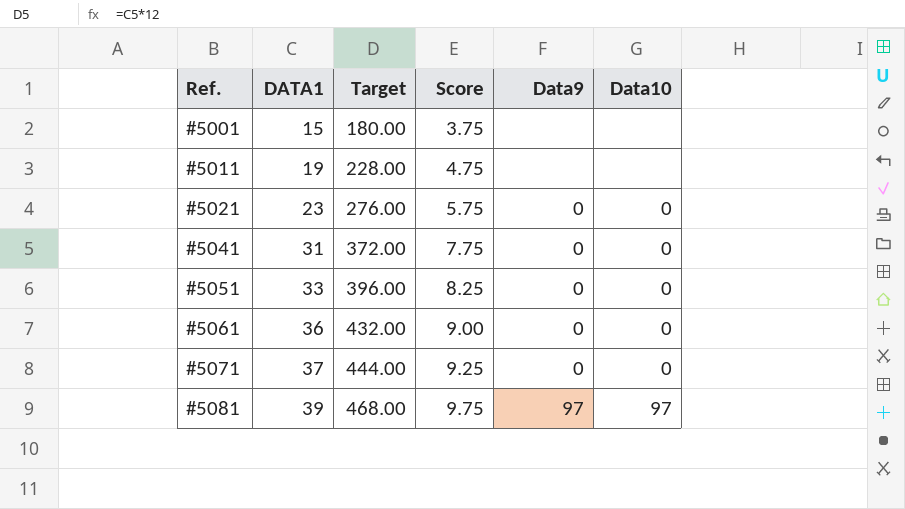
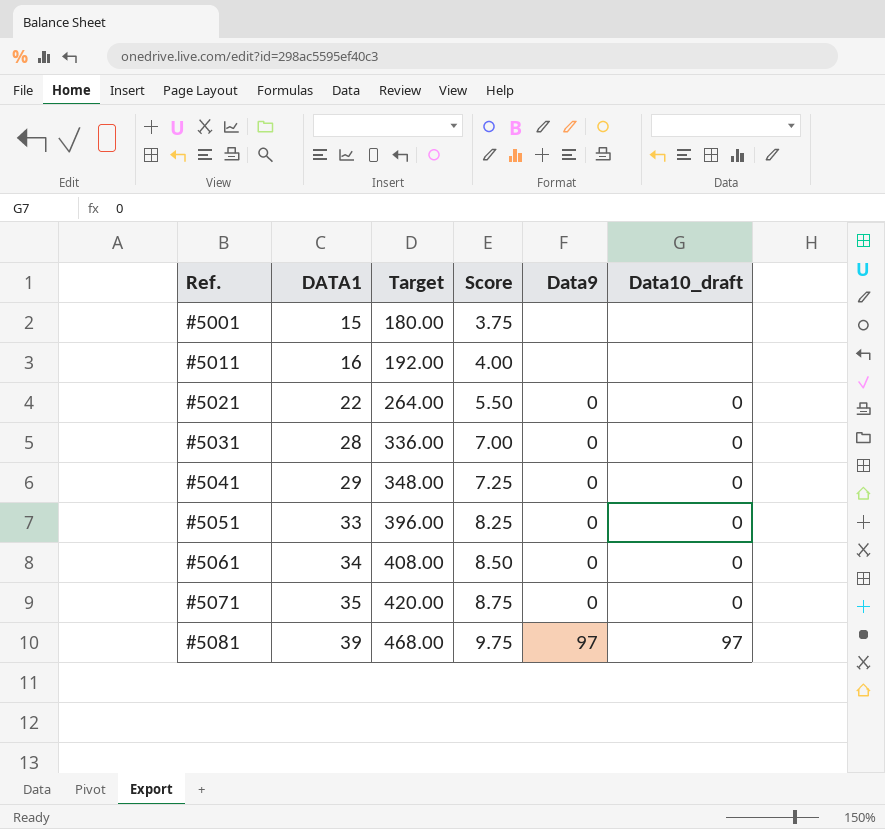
column name: Data10 -> Data10_draft
#5011 | DATA1: 19 -> 16
#5011 | Target: 228.00 -> 192.00
#5011 | Score: 4.75 -> 4.00
#5021 | DATA1: 23 -> 22
#5021 | Target: 276.00 -> 264.00
#5021 | Score: 5.75 -> 5.50
row #5031: none -> 28 | 336.00 | 7.00 | 0 | 0
#5041 | DATA1: 31 -> 29
#5041 | Target: 372.00 -> 348.00
#5041 | Score: 7.75 -> 7.25
#5061 | DATA1: 36 -> 34
#5061 | Target: 432.00 -> 408.00
#5061 | Score: 9.00 -> 8.50
#5071 | DATA1: 37 -> 35
#5071 | Target: 444.00 -> 420.00
#5071 | Score: 9.25 -> 8.75

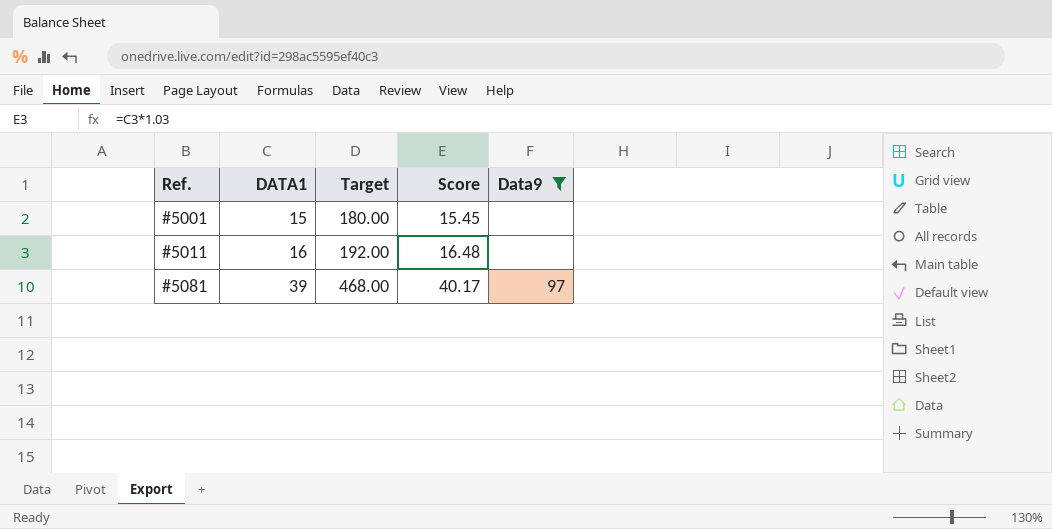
filter: none -> Data9 != 0
column Data10_draft | position: 6 -> none
column Score | formula: [DATA1] * 0.25 -> [DATA1] * 1.03

